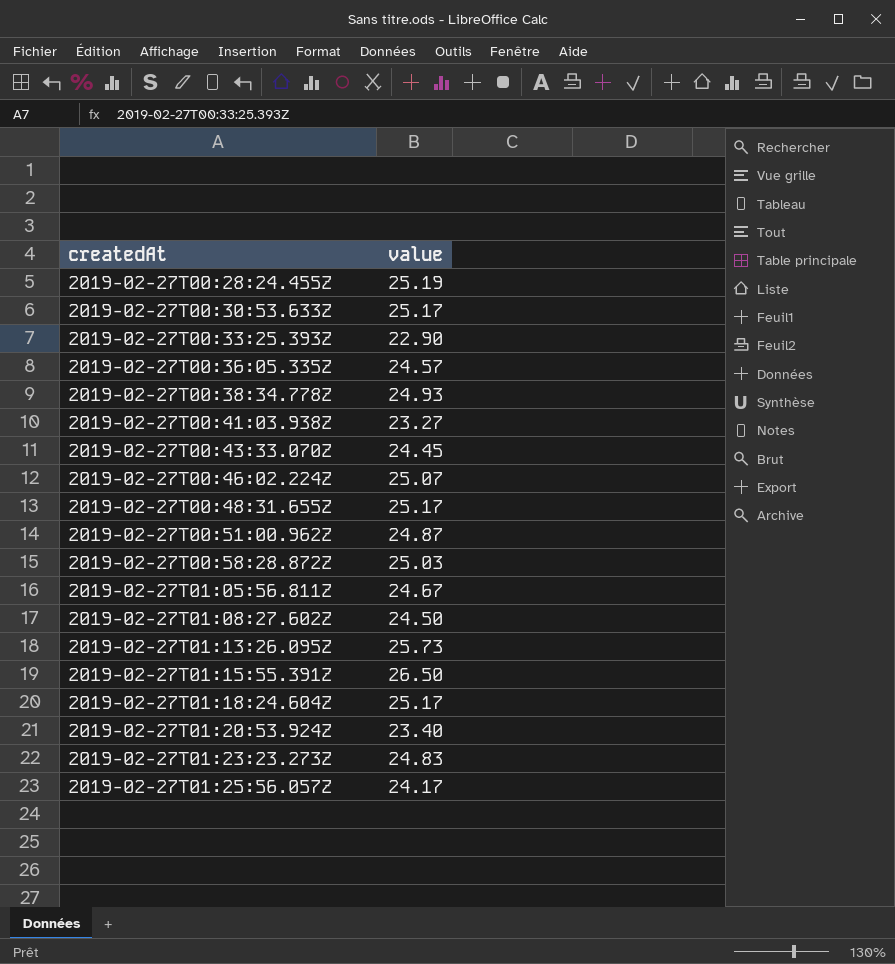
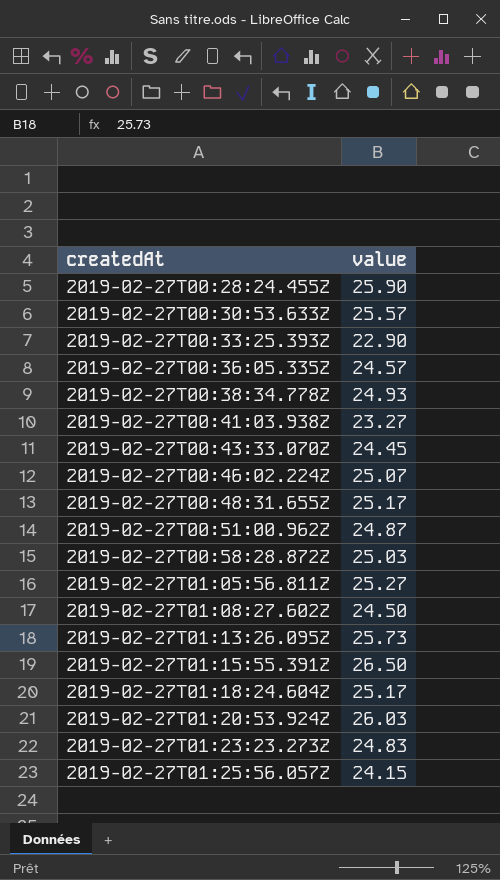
2019-02-27T00:28:24.455Z | value: 25.19 -> 25.90
2019-02-27T00:30:53.633Z | value: 25.17 -> 25.57
2019-02-27T01:05:56.811Z | value: 24.67 -> 25.27
2019-02-27T01:20:53.924Z | value: 23.40 -> 26.03
2019-02-27T01:25:56.057Z | value: 24.17 -> 24.15

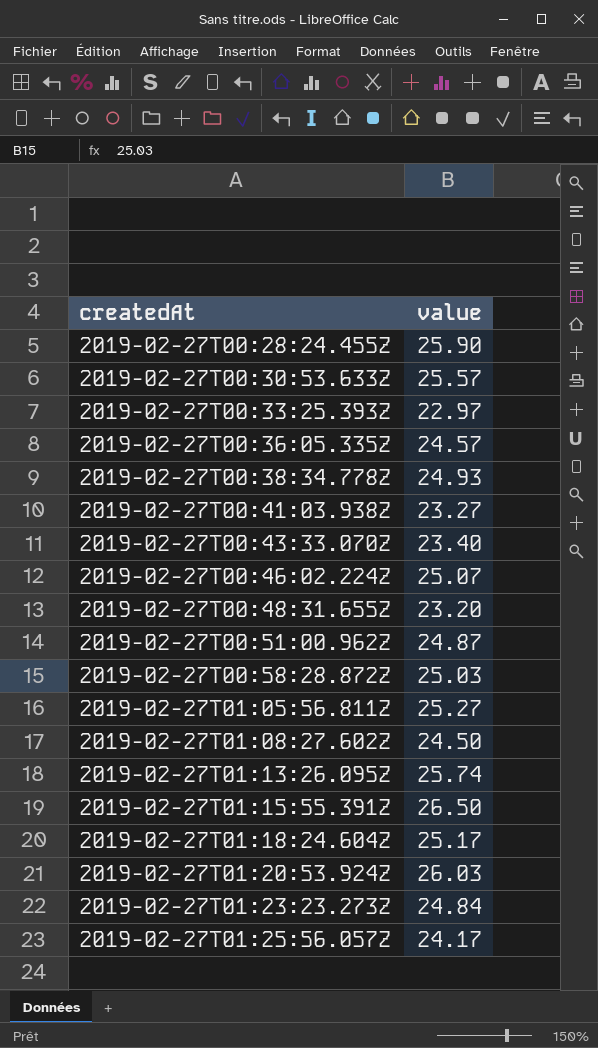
2019-02-27T00:33:25.393Z | value: 22.90 -> 22.97
2019-02-27T00:43:33.070Z | value: 24.45 -> 23.40
2019-02-27T00:48:31.655Z | value: 25.17 -> 23.20
2019-02-27T01:13:26.095Z | value: 25.73 -> 25.74
2019-02-27T01:23:23.273Z | value: 24.83 -> 24.84
2019-02-27T01:25:56.057Z | value: 24.15 -> 24.17

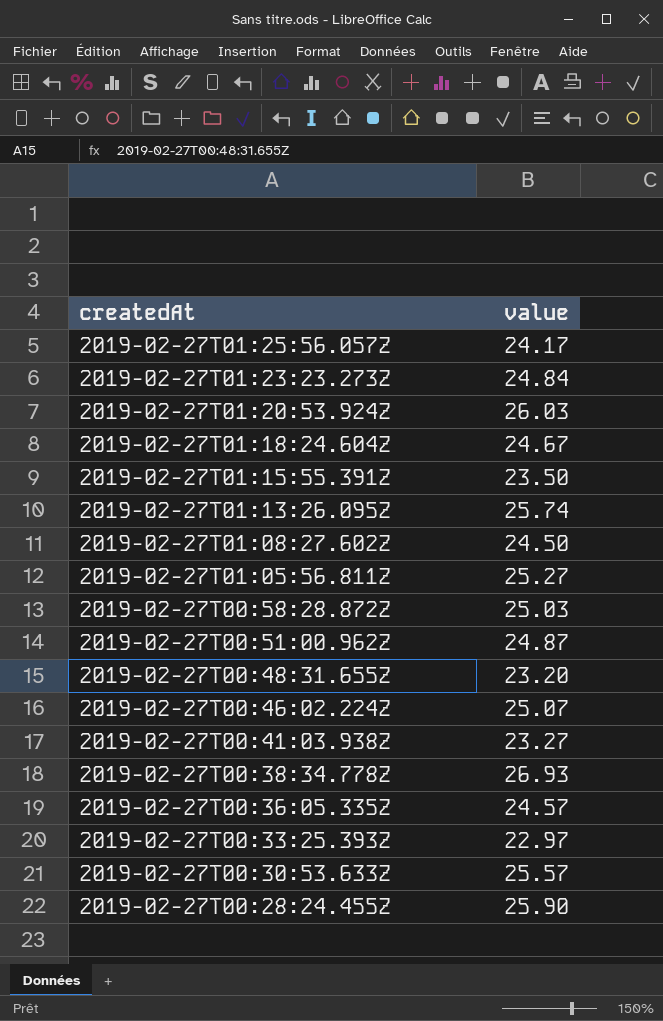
row order: createdAt ascending -> createdAt descending
row 2019-02-27T00:43:33.070Z: 23.40 -> none
2019-02-27T01:18:24.604Z | value: 25.17 -> 24.67
2019-02-27T01:15:55.391Z | value: 26.50 -> 23.50
2019-02-27T00:38:34.778Z | value: 24.93 -> 26.93

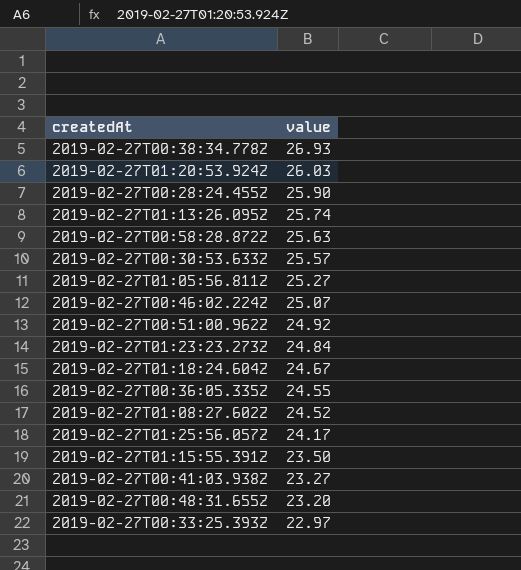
row order: createdAt descending -> value descending
2019-02-27T00:58:28.872Z | value: 25.03 -> 25.63
2019-02-27T00:51:00.962Z | value: 24.87 -> 24.92
2019-02-27T00:36:05.335Z | value: 24.57 -> 24.55
2019-02-27T01:08:27.602Z | value: 24.50 -> 24.52

